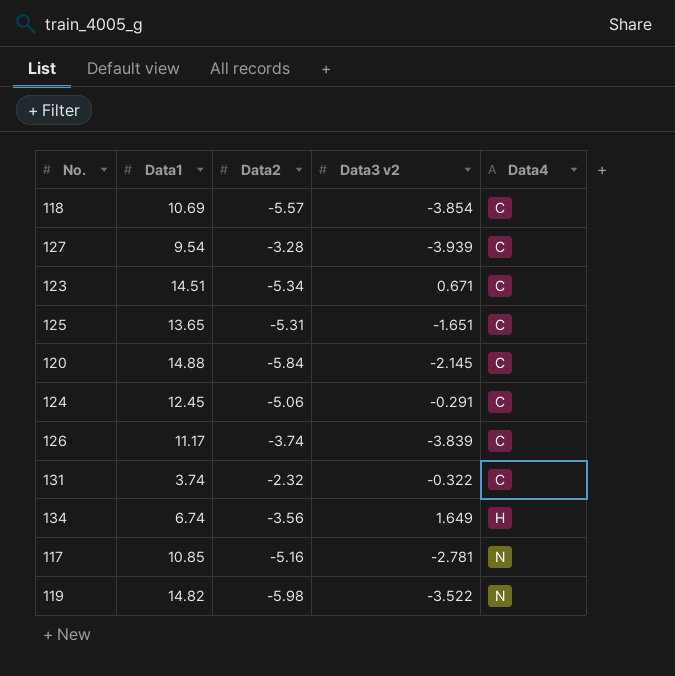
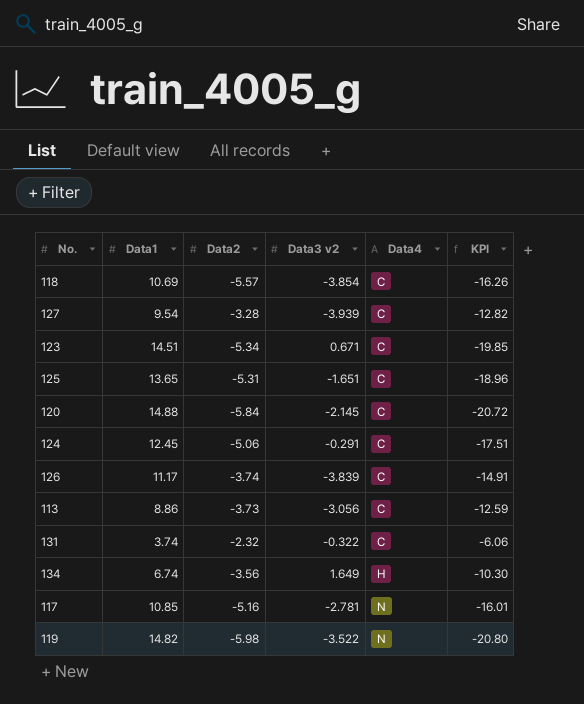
column KPI | formula: none -> [Data2] - [Data1]
row 113: none -> 8.86 | -3.73 | -3.056 | C | -12.59

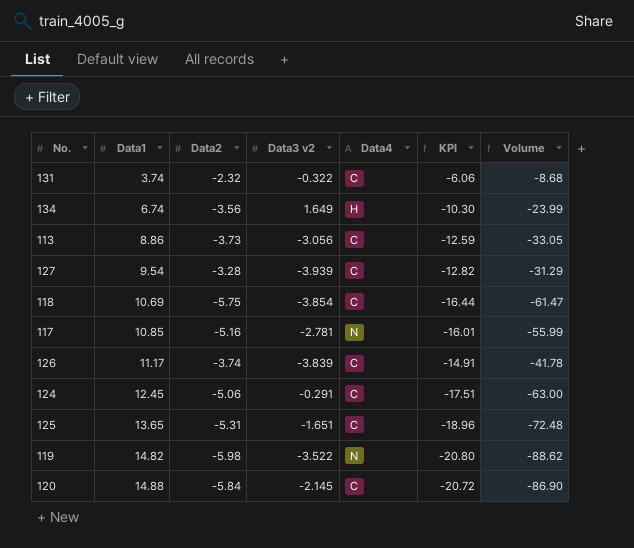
row order: Data4 ascending -> Data1 ascending
column Volume | formula: none -> [Data1] * [Data2]
row 123: 14.51 | -5.34 | 0.671 | C | -19.85 -> none
118 | Data2: -5.57 -> -5.75
118 | KPI: -16.26 -> -16.44

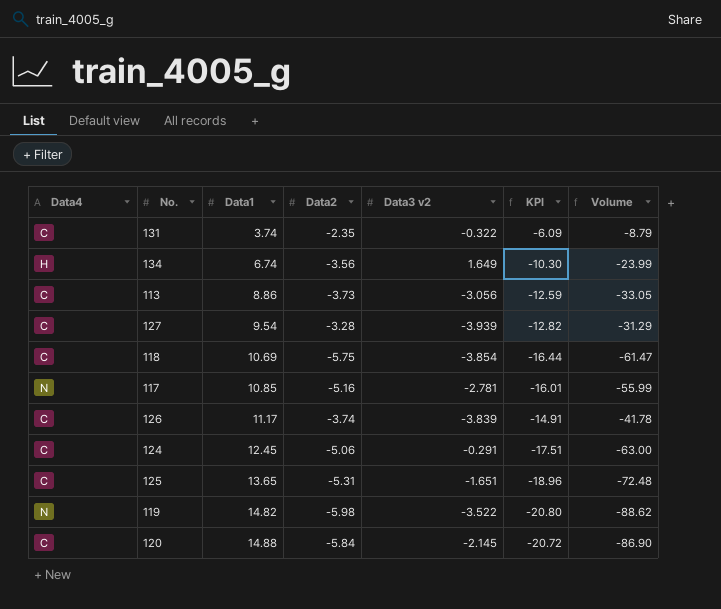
column Data4 | position: 5 -> 1
131 | Data2: -2.32 -> -2.35
131 | KPI: -6.06 -> -6.09
131 | Volume: -8.68 -> -8.79

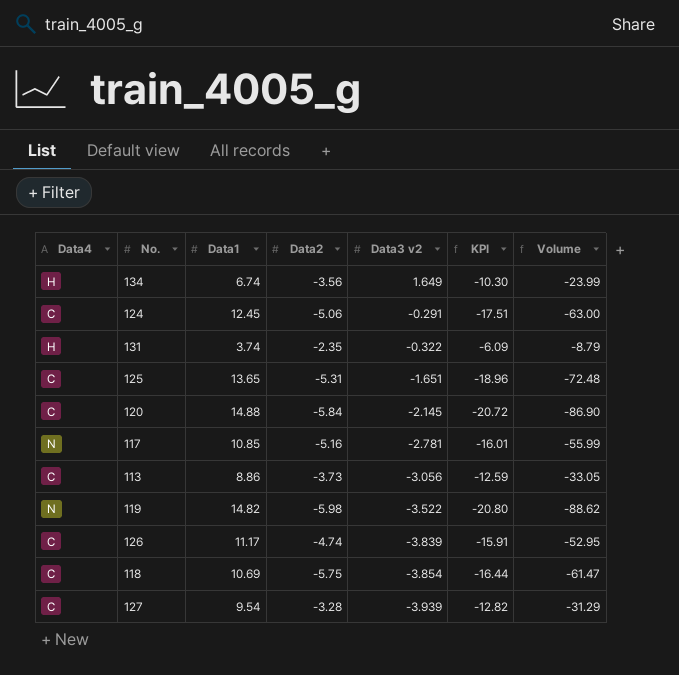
row order: Data1 ascending -> Data3 v2 descending
131 | Data4: C -> H
126 | Data2: -3.74 -> -4.74
126 | KPI: -14.91 -> -15.91
126 | Volume: -41.78 -> -52.95

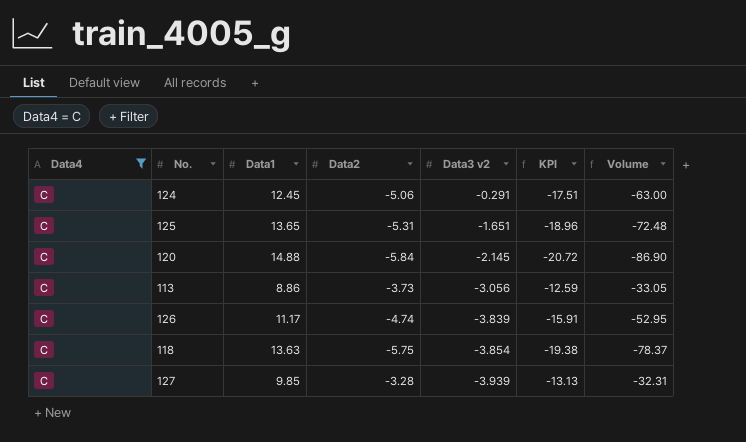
filter: none -> Data4 = C
118 | Data1: 10.69 -> 13.63
118 | KPI: -16.44 -> -19.38
118 | Volume: -61.47 -> -78.37
127 | Data1: 9.54 -> 9.85
127 | KPI: -12.82 -> -13.13
127 | Volume: -31.29 -> -32.31

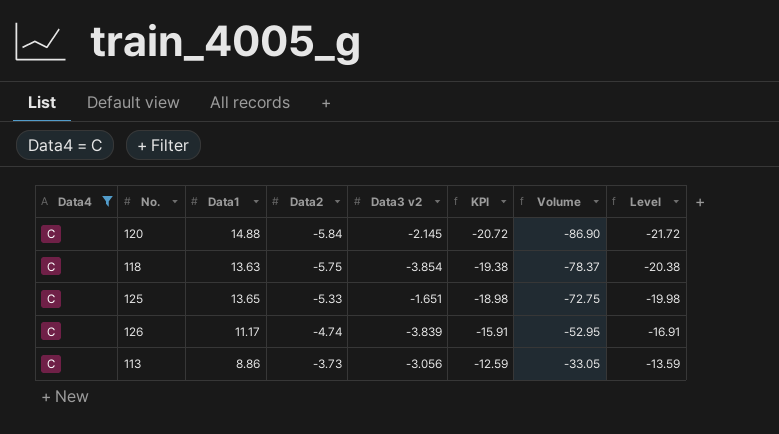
row order: Data3 v2 descending -> Data2 ascending
column Level | formula: none -> [KPI] - 1
row 124: C | 12.45 | -5.06 | -0.291 | -17.51 | -63.00 -> none
row 127: C | 9.85 | -3.28 | -3.939 | -13.13 | -32.31 -> none
125 | Data2: -5.31 -> -5.33
125 | KPI: -18.96 -> -18.98
125 | Volume: -72.48 -> -72.75

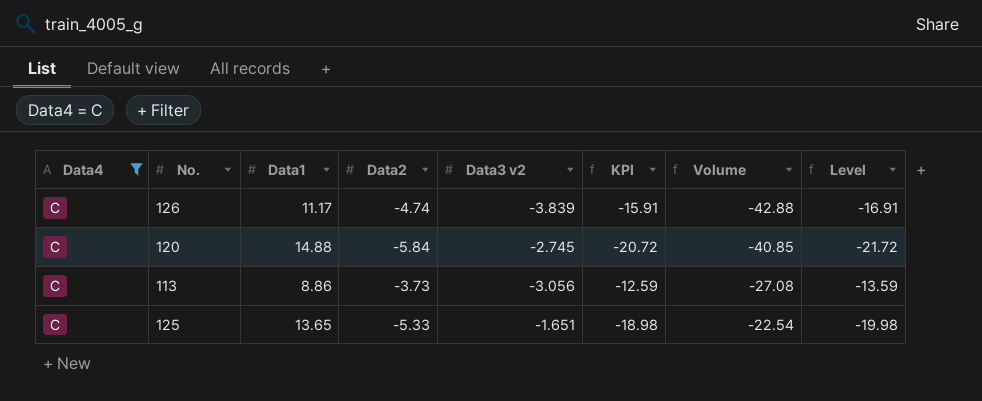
row order: Data2 ascending -> Volume ascending
column Volume | formula: [Data1] * [Data2] -> [Data1] * [Data3 v2]
row 118: C | 13.63 | -5.75 | -3.854 | -19.38 | -78.37 | -20.38 -> none
120 | Data3 v2: -2.145 -> -2.745

